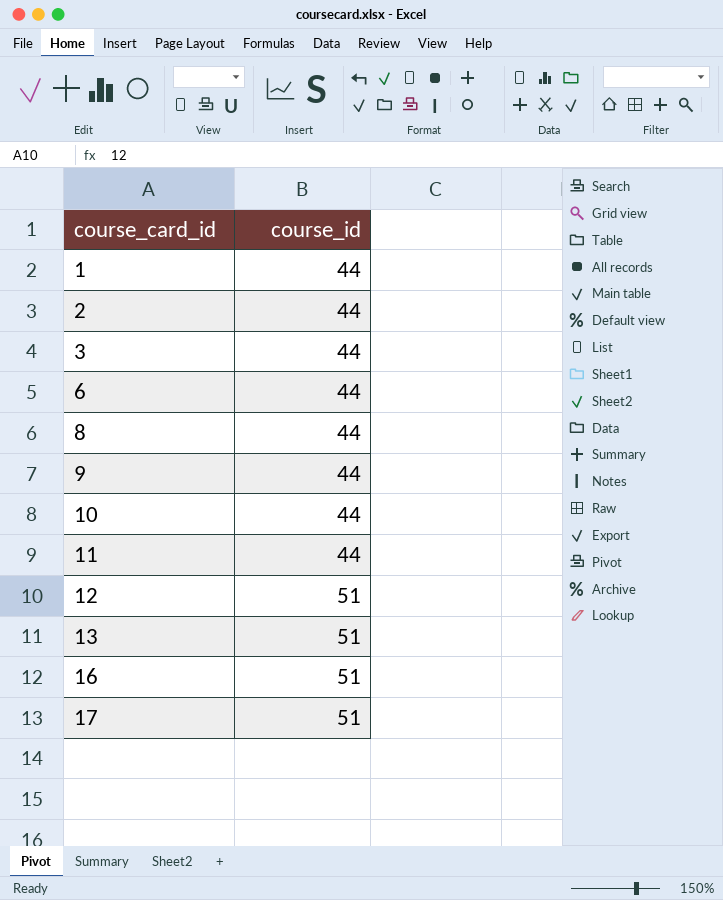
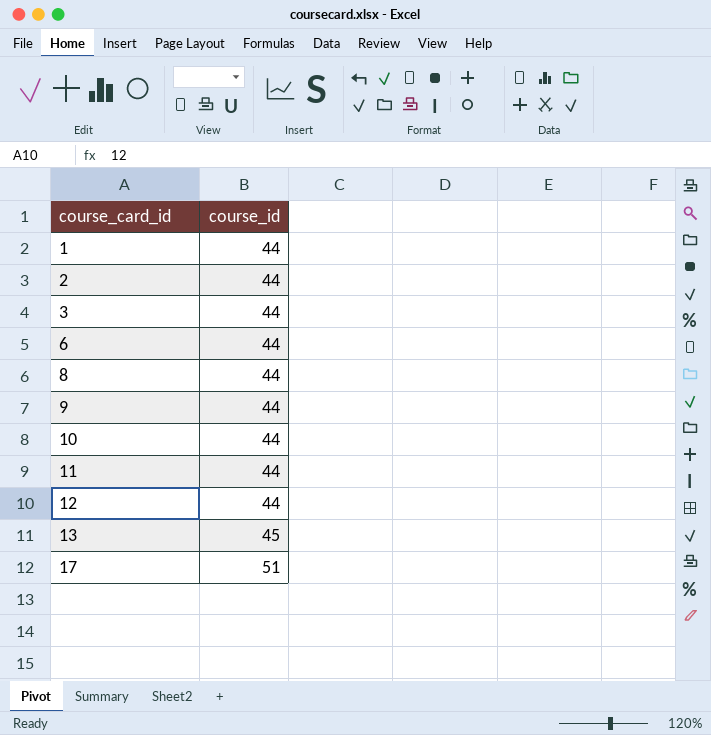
row 16: 51 -> none
12 | course_id: 51 -> 44
13 | course_id: 51 -> 45

